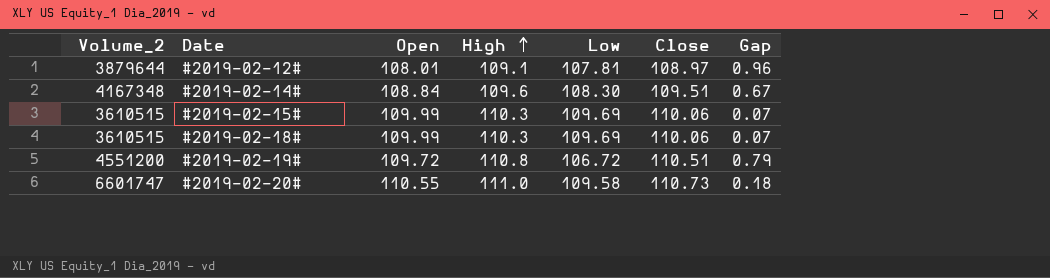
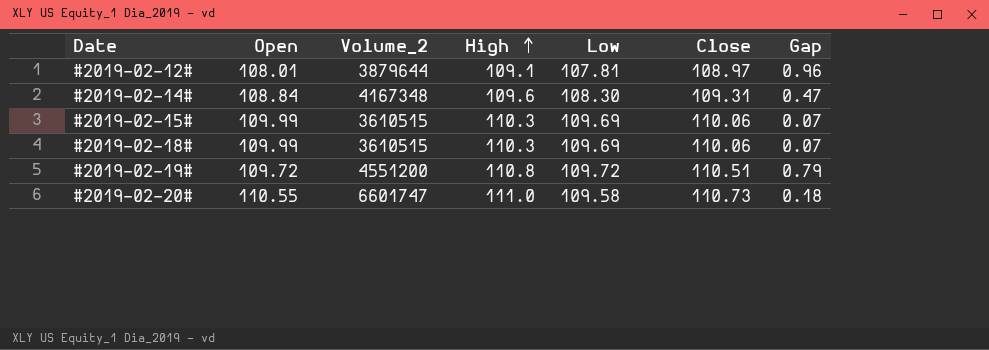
column Volume_2 | position: 1 -> 3
#2019-02-14# | Close: 109.51 -> 109.31
#2019-02-14# | Gap: 0.67 -> 0.47
#2019-02-19# | Low: 106.72 -> 109.72

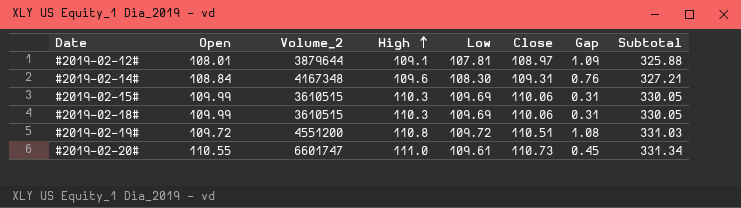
column Gap | formula: [Close] - [Open] -> [High] - [Open]
column Subtotal | formula: none -> [High] + [Low] + [Close]
#2019-02-20# | Low: 109.58 -> 109.61

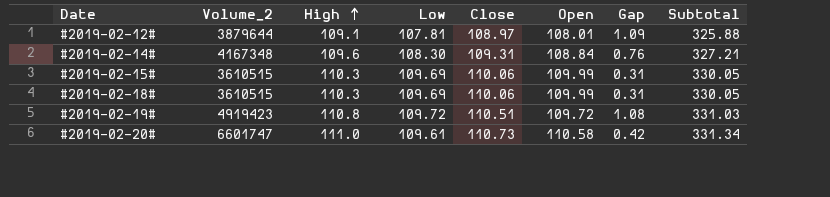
column Open | position: 2 -> 6
#2019-02-19# | Volume_2: 4551200 -> 4919423
#2019-02-20# | Open: 110.55 -> 110.58
#2019-02-20# | Gap: 0.45 -> 0.42

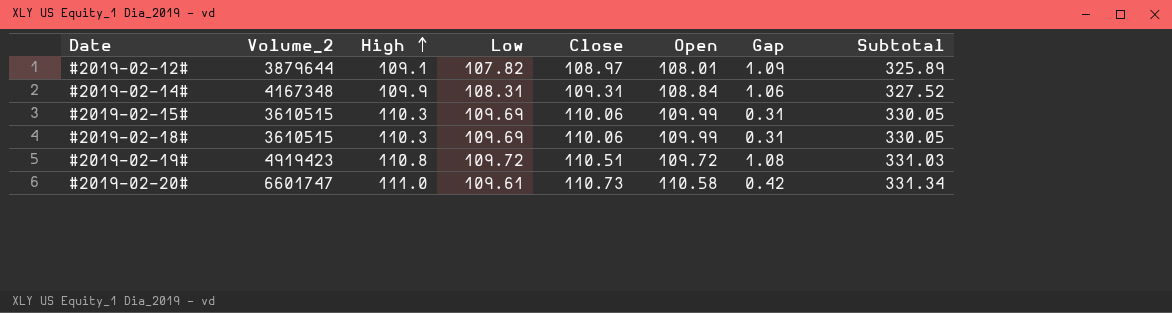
#2019-02-12# | Low: 107.81 -> 107.82
#2019-02-12# | Subtotal: 325.88 -> 325.89
#2019-02-14# | High: 109.6 -> 109.9
#2019-02-14# | Low: 108.30 -> 108.31
#2019-02-14# | Gap: 0.76 -> 1.06
#2019-02-14# | Subtotal: 327.21 -> 327.52

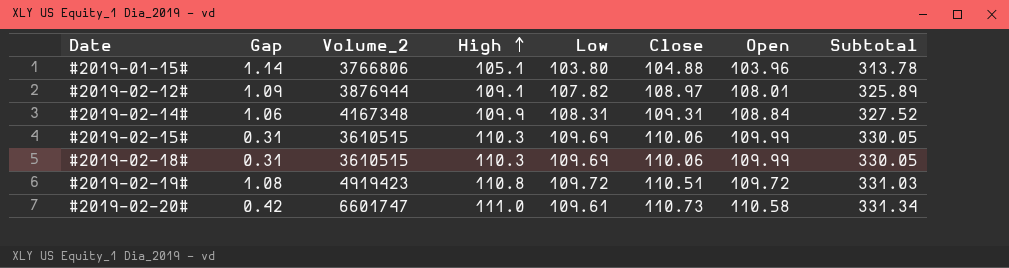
column Gap | position: 7 -> 2
row #2019-01-15#: none -> 1.14 | 3766806 | 105.1 | 103.80 | 104.88 | 103.96 | 313.78
#2019-02-12# | Volume_2: 3879644 -> 3876944

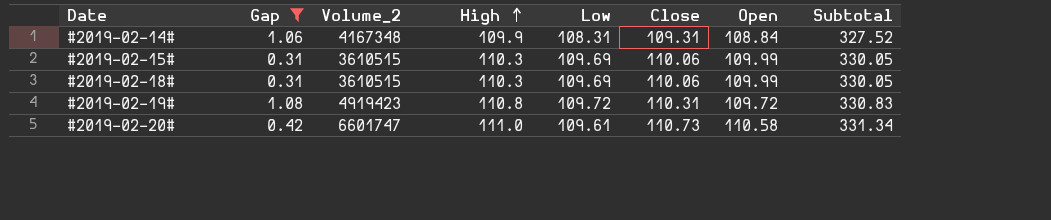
filter: none -> Gap <= 1.08
#2019-02-19# | Close: 110.51 -> 110.31
#2019-02-19# | Subtotal: 331.03 -> 330.83

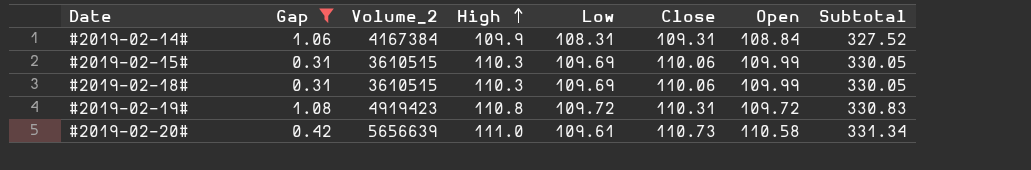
#2019-02-14# | Volume_2: 4167348 -> 4167384
#2019-02-20# | Volume_2: 6601747 -> 5656639

